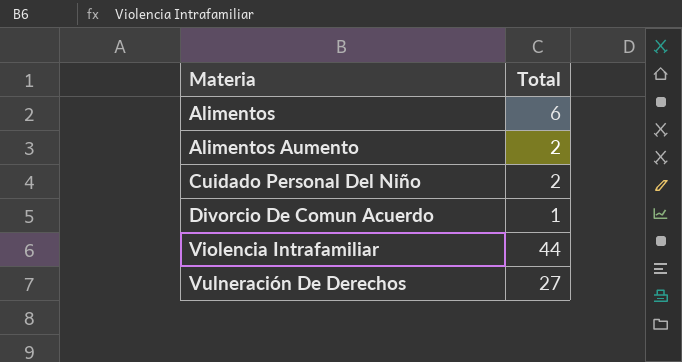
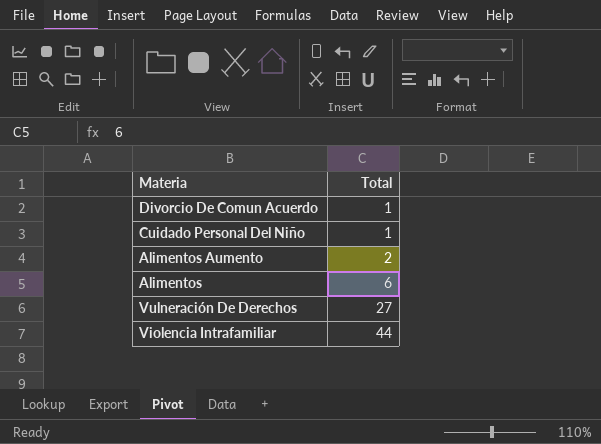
row order: Materia ascending -> Total ascending
Cuidado Personal Del Niño | Total: 2 -> 1

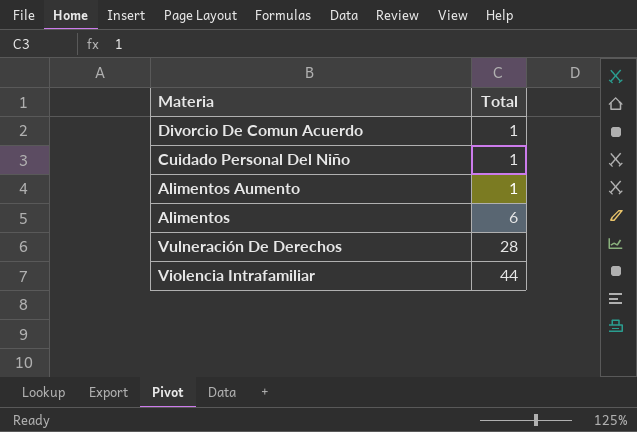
Alimentos Aumento | Total: 2 -> 1
Vulneración De Derechos | Total: 27 -> 28

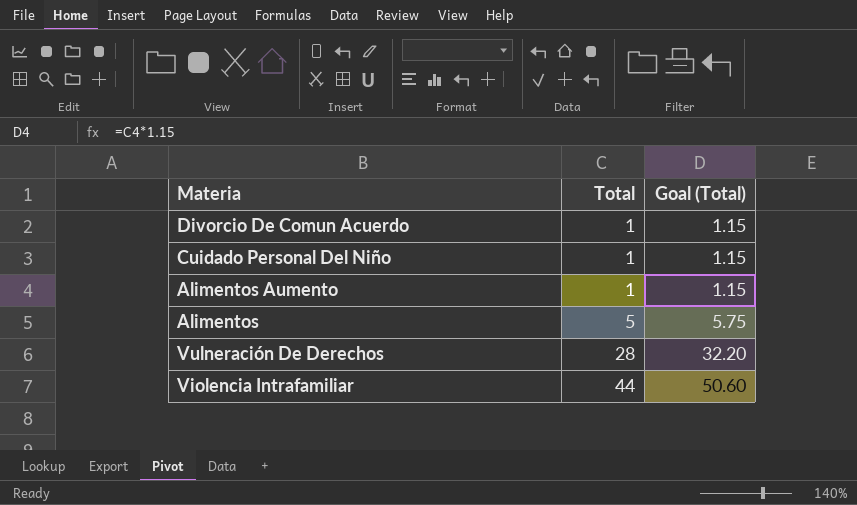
column Goal (Total) | formula: none -> [Total] * 1.15
Alimentos | Total: 6 -> 5

